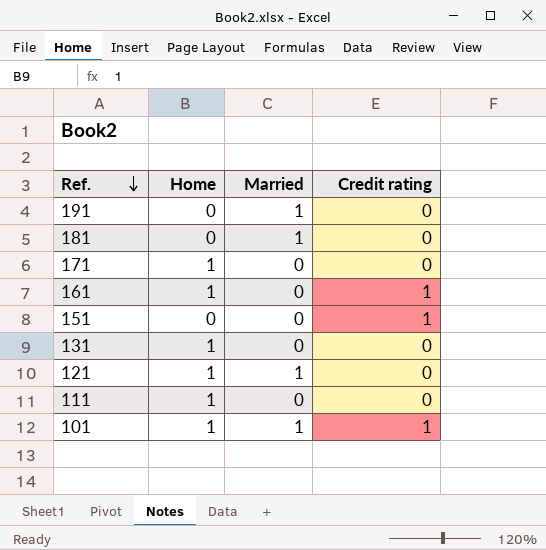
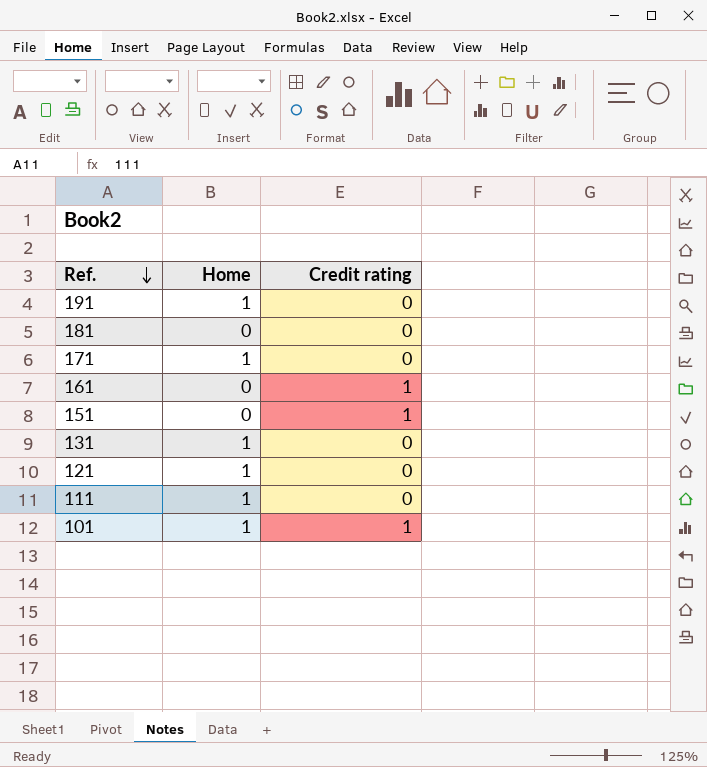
column Married | position: 3 -> none
191 | Home: 0 -> 1
161 | Home: 1 -> 0

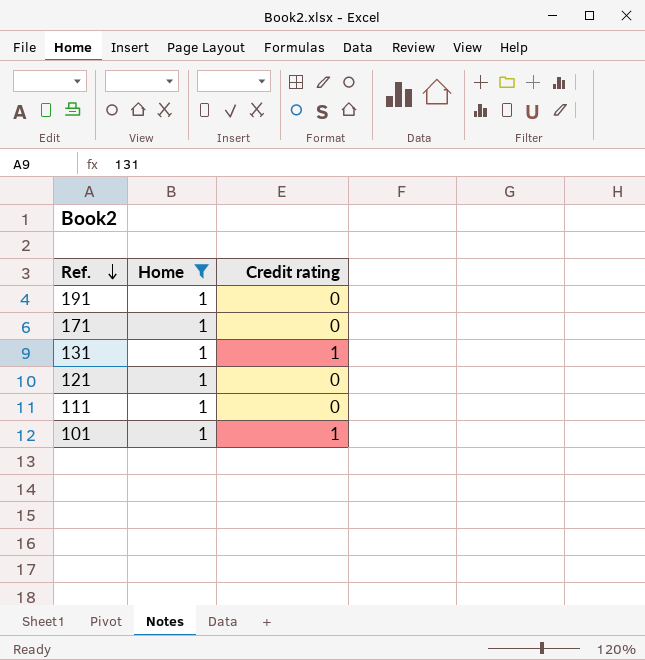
filter: none -> Home = 1
131 | Credit rating: 0 -> 1

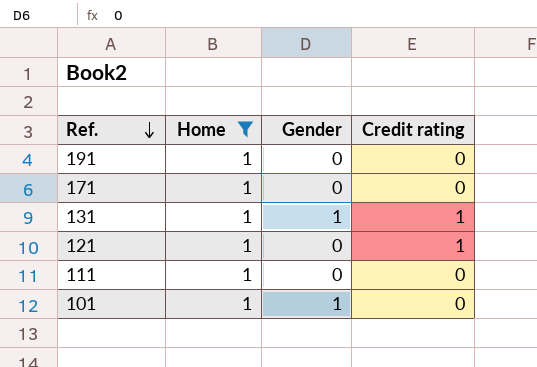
column Gender | position: none -> 3
121 | Credit rating: 0 -> 1
101 | Credit rating: 1 -> 0

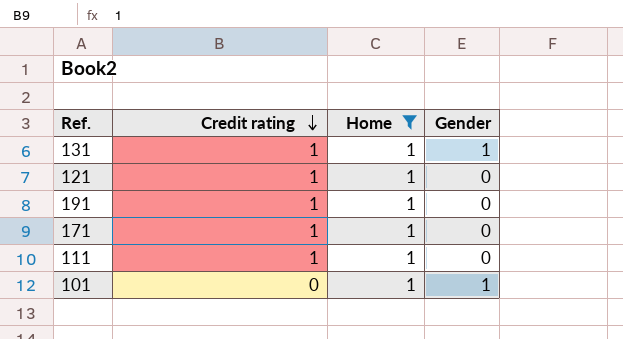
row order: Ref. descending -> Credit rating descending
column Credit rating | position: 4 -> 2
191 | Credit rating: 0 -> 1
171 | Credit rating: 0 -> 1
111 | Credit rating: 0 -> 1

